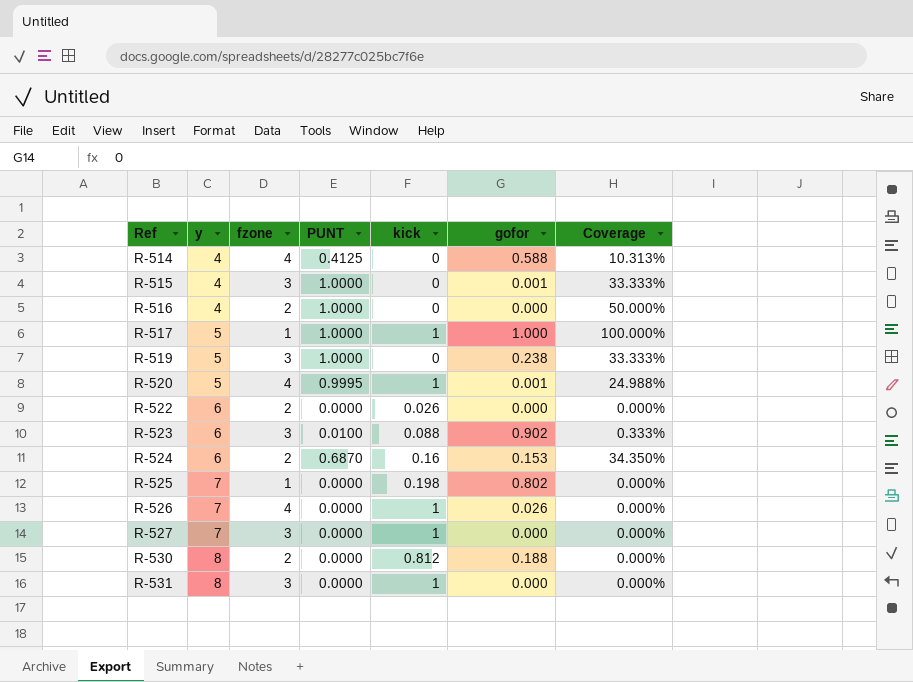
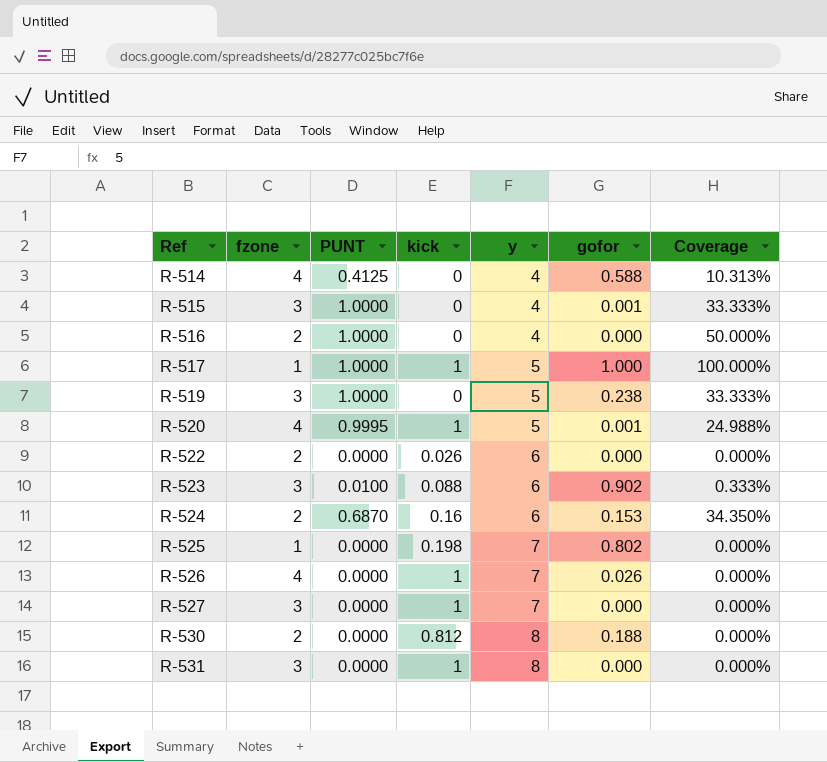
column y | position: 2 -> 5

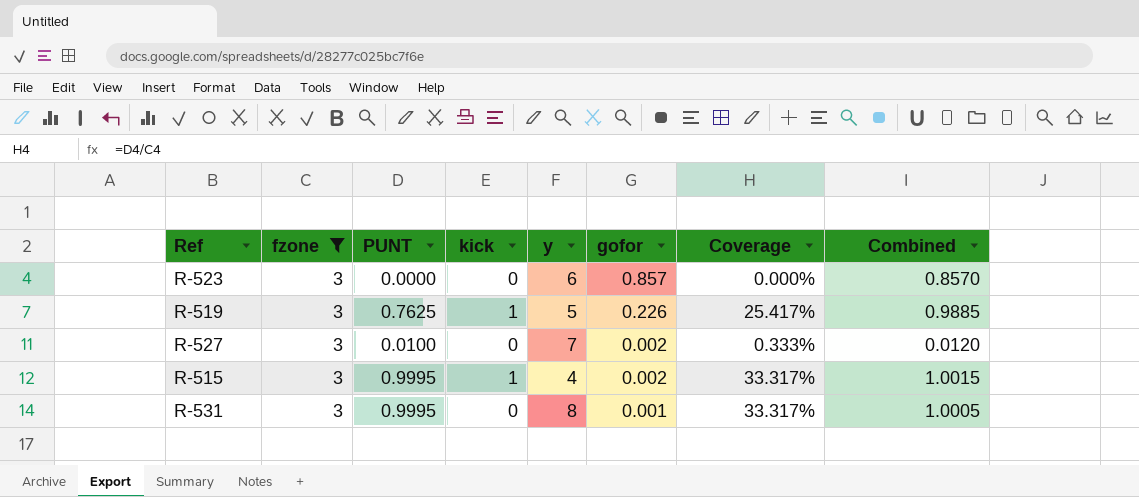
filter: none -> fzone = 3
row order: Ref ascending -> gofor descending
column Combined | formula: none -> [PUNT] + [gofor]
R-523 | PUNT: 0.0100 -> 0.0000
R-523 | kick: 0.088 -> 0
R-523 | gofor: 0.902 -> 0.857
R-523 | Coverage: 0.333% -> 0.000%
R-519 | PUNT: 1.0000 -> 0.7625
R-519 | kick: 0 -> 1
R-519 | gofor: 0.238 -> 0.226
R-519 | Coverage: 33.333% -> 25.417%
R-527 | PUNT: 0.0000 -> 0.0100
R-527 | kick: 1 -> 0
R-527 | gofor: 0.000 -> 0.002
R-527 | Coverage: 0.000% -> 0.333%
R-515 | PUNT: 1.0000 -> 0.9995
R-515 | kick: 0 -> 1
R-515 | gofor: 0.001 -> 0.002
R-515 | Coverage: 33.333% -> 33.317%
R-531 | PUNT: 0.0000 -> 0.9995
R-531 | kick: 1 -> 0
R-531 | gofor: 0.000 -> 0.001
R-531 | Coverage: 0.000% -> 33.317%

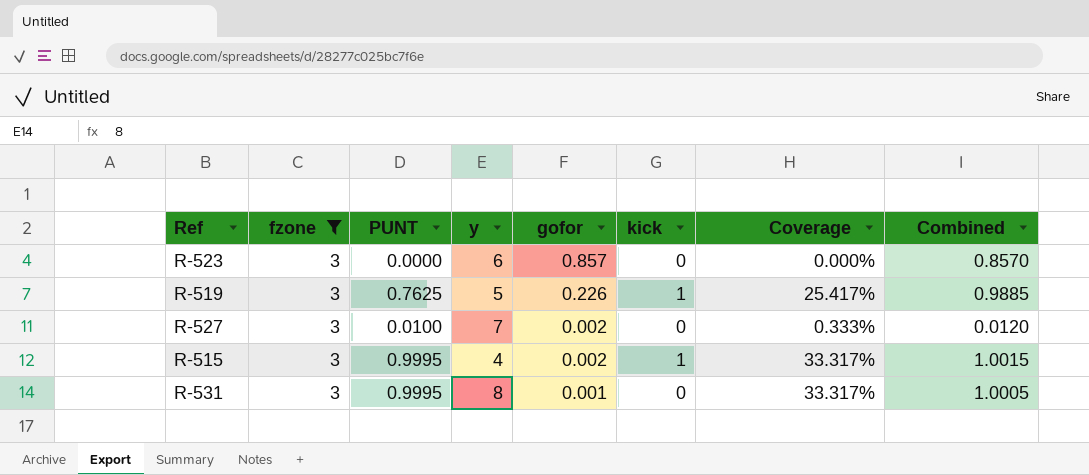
column kick | position: 4 -> 6

